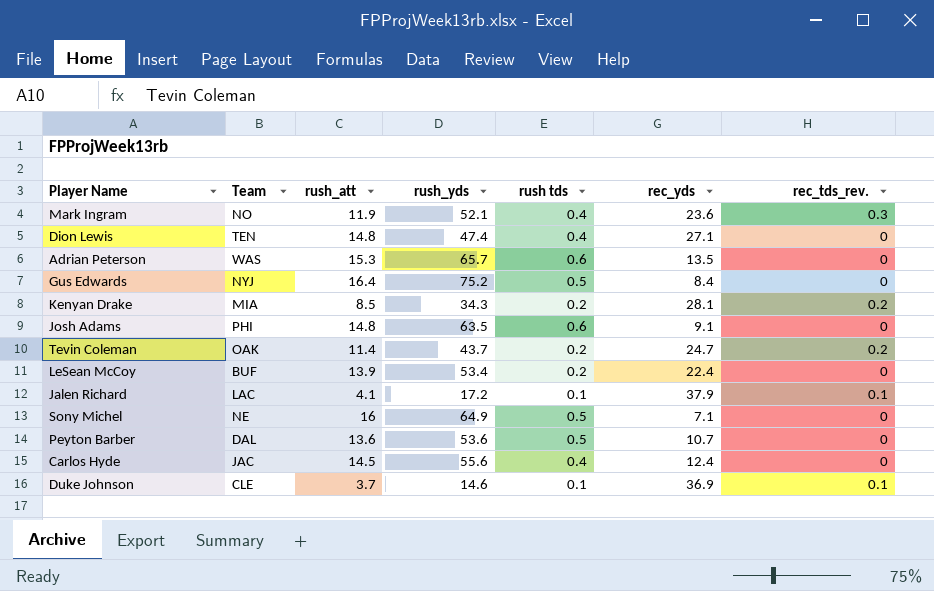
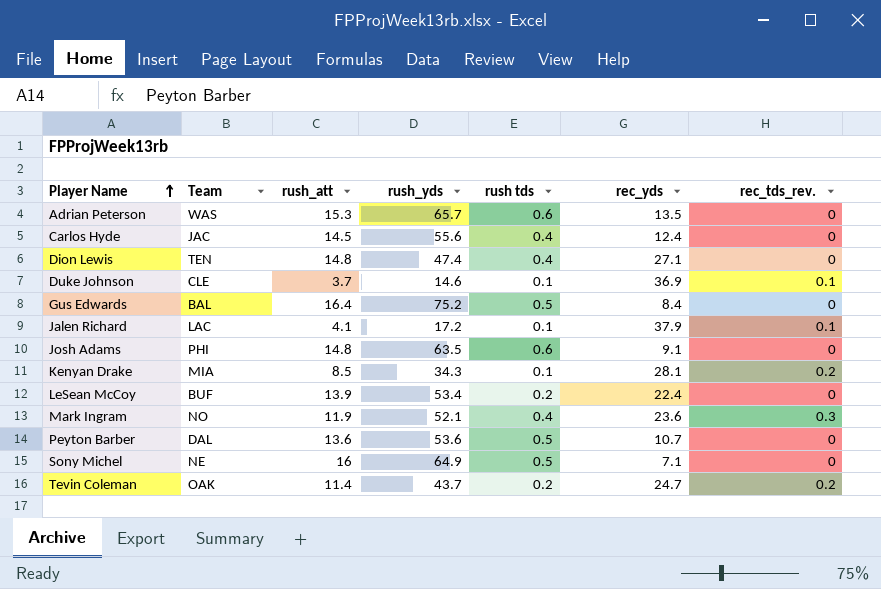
row order: none -> Player Name ascending
Gus Edwards | Team: NYJ -> BAL
Kenyan Drake | rush tds: 0.2 -> 0.1

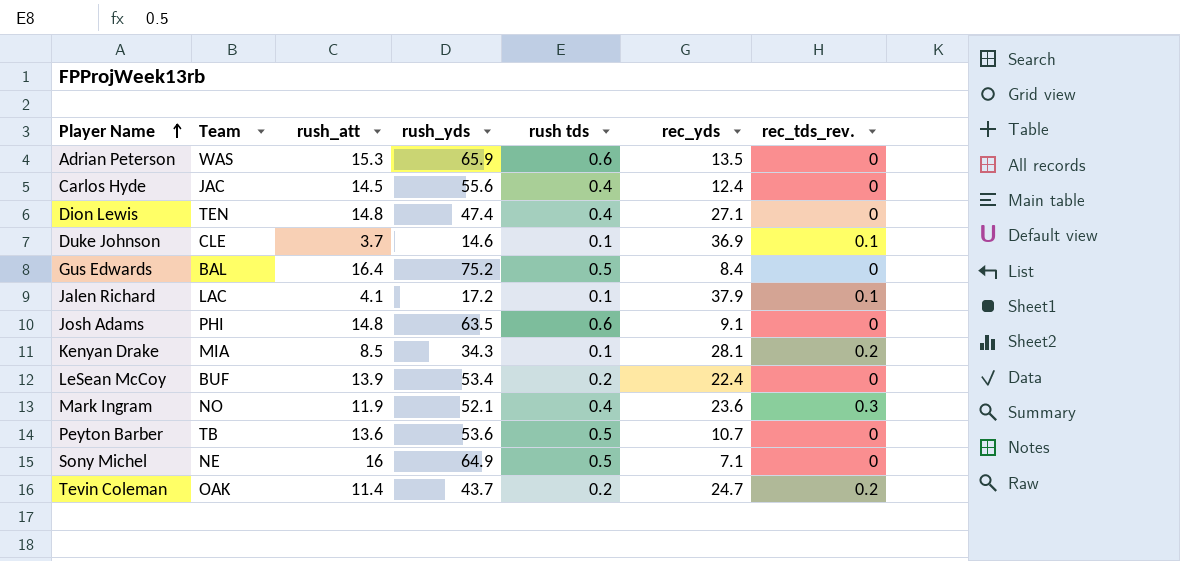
Adrian Peterson | rush_yds: 65.7 -> 65.9
Peyton Barber | Team: DAL -> TB

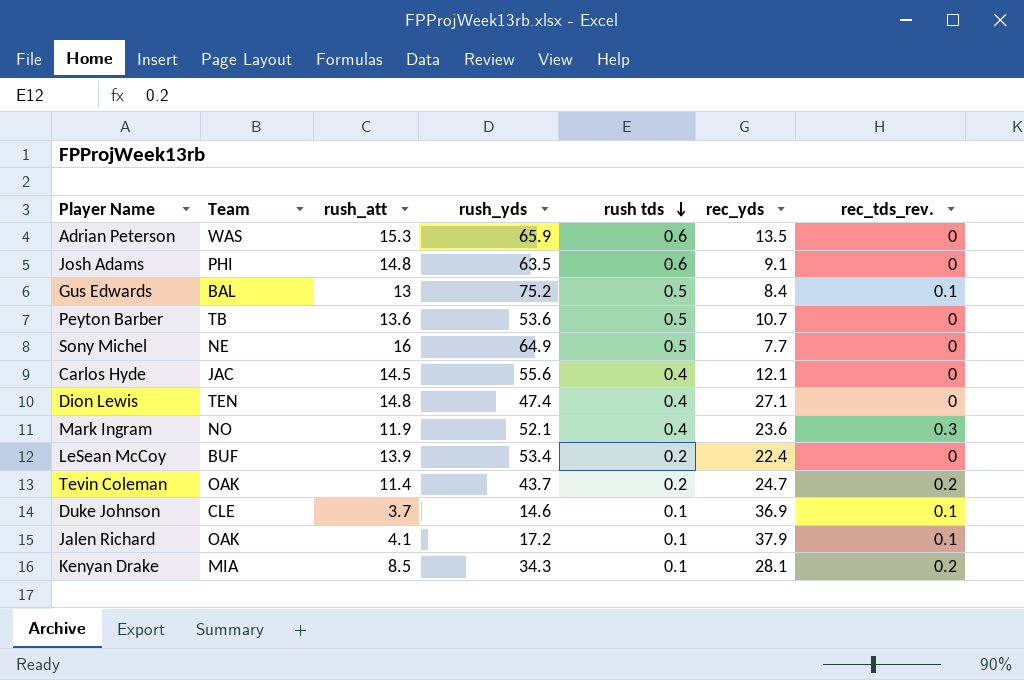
row order: Player Name ascending -> rush tds descending
Gus Edwards | rush_att: 16.4 -> 13
Gus Edwards | rec_tds_rev.: 0 -> 0.1
Sony Michel | rec_yds: 7.1 -> 7.7
Carlos Hyde | rec_yds: 12.4 -> 12.1
Jalen Richard | Team: LAC -> OAK

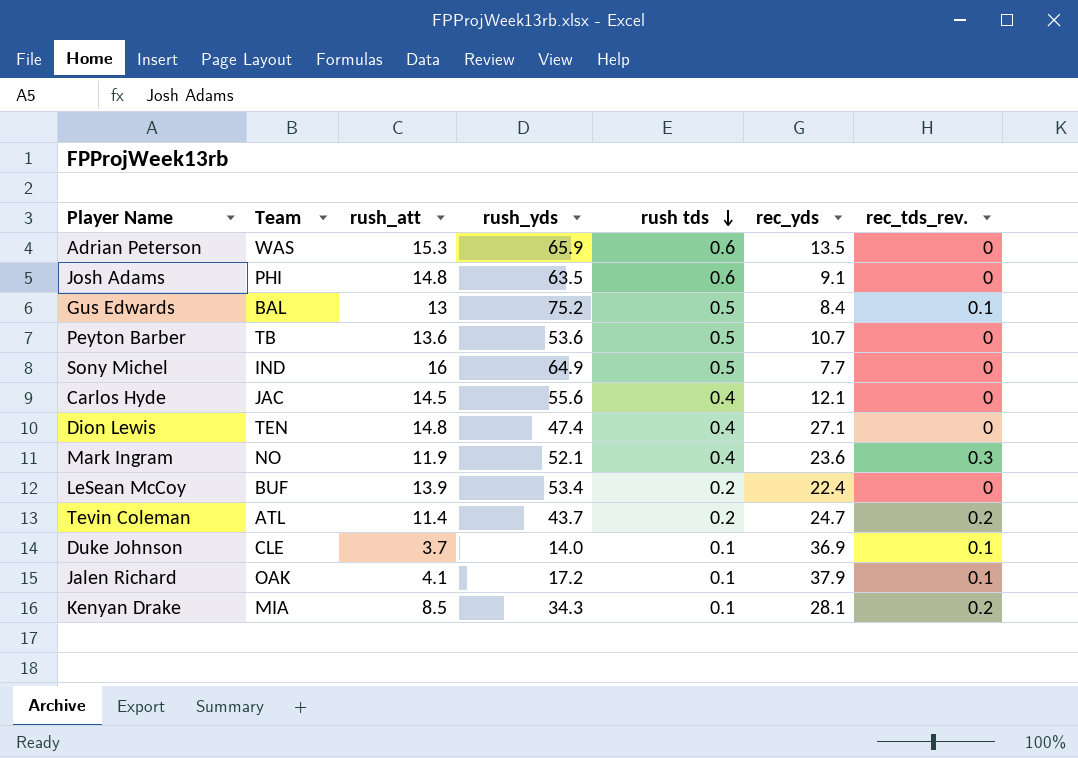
Sony Michel | Team: NE -> IND
Tevin Coleman | Team: OAK -> ATL
Duke Johnson | rush_yds: 14.6 -> 14.0

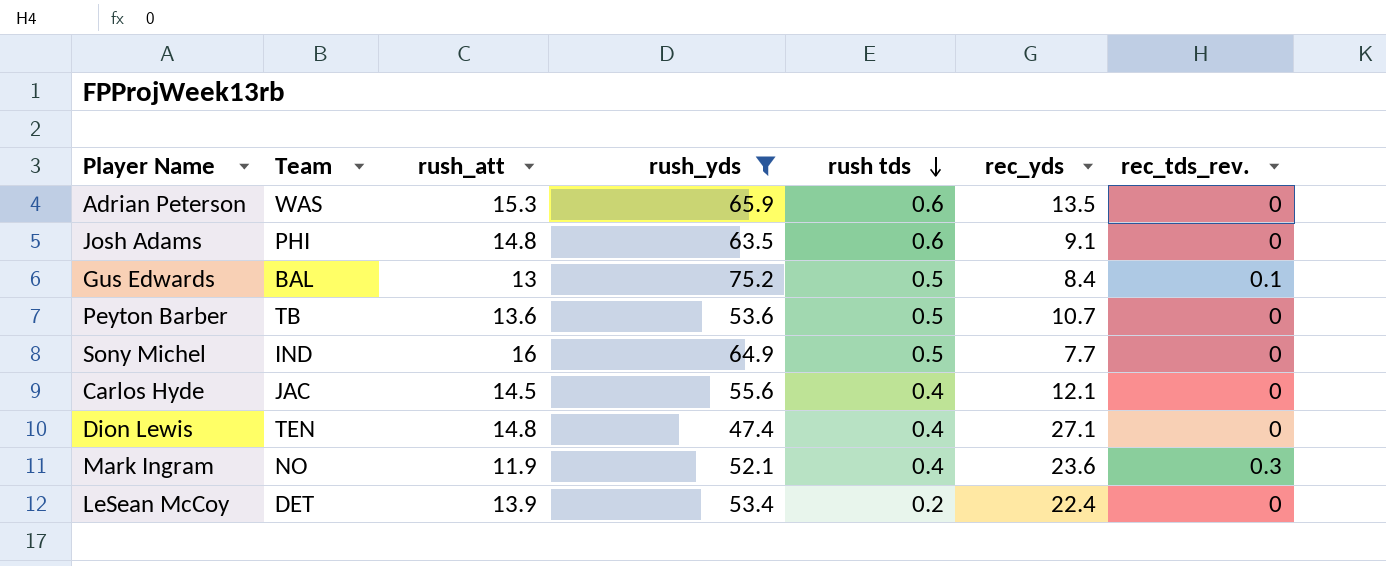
filter: none -> rush_yds >= 47.4
LeSean McCoy | Team: BUF -> DET

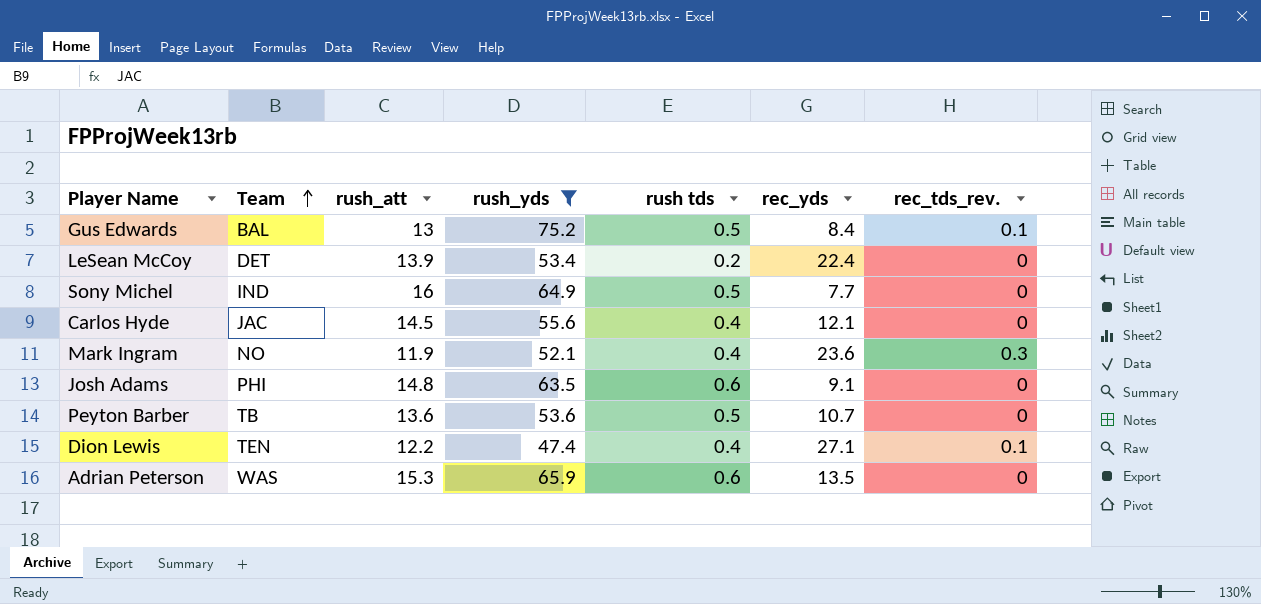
row order: rush tds descending -> Team ascending
Dion Lewis | rush_att: 14.8 -> 12.2
Dion Lewis | rec_tds_rev.: 0 -> 0.1

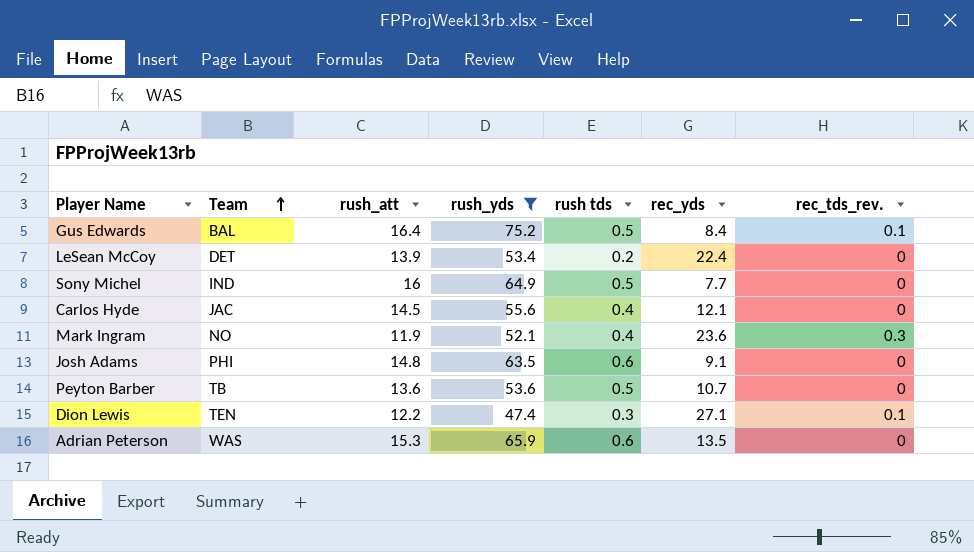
Gus Edwards | rush_att: 13 -> 16.4
Dion Lewis | rush tds: 0.4 -> 0.3

